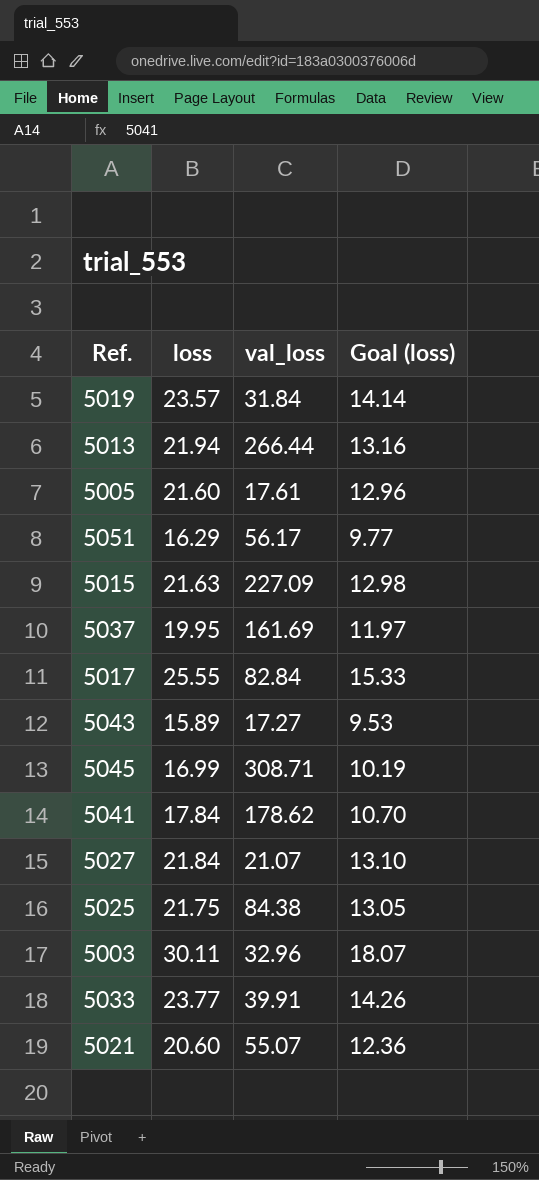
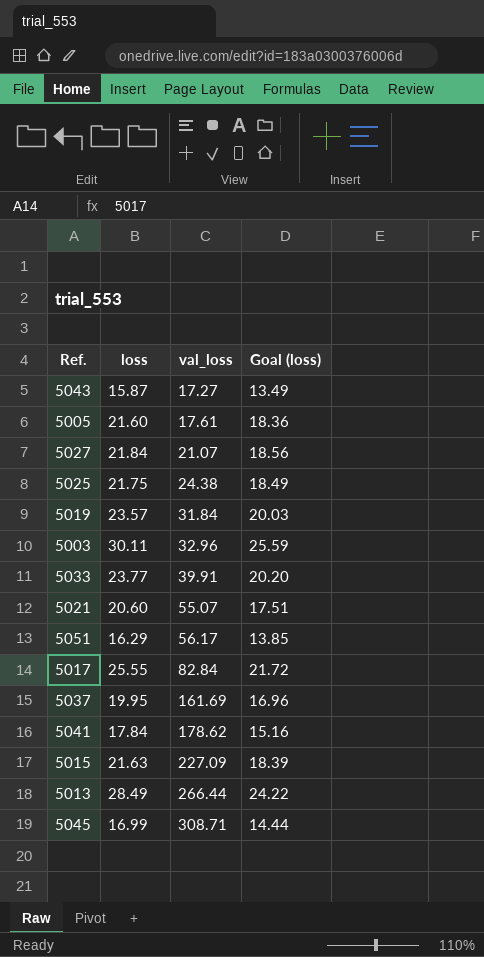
row order: none -> val_loss ascending
column Goal (loss) | formula: [loss] * 0.6 -> [loss] * 0.85
5043 | loss: 15.89 -> 15.87
5025 | val_loss: 84.38 -> 24.38
5013 | loss: 21.94 -> 28.49

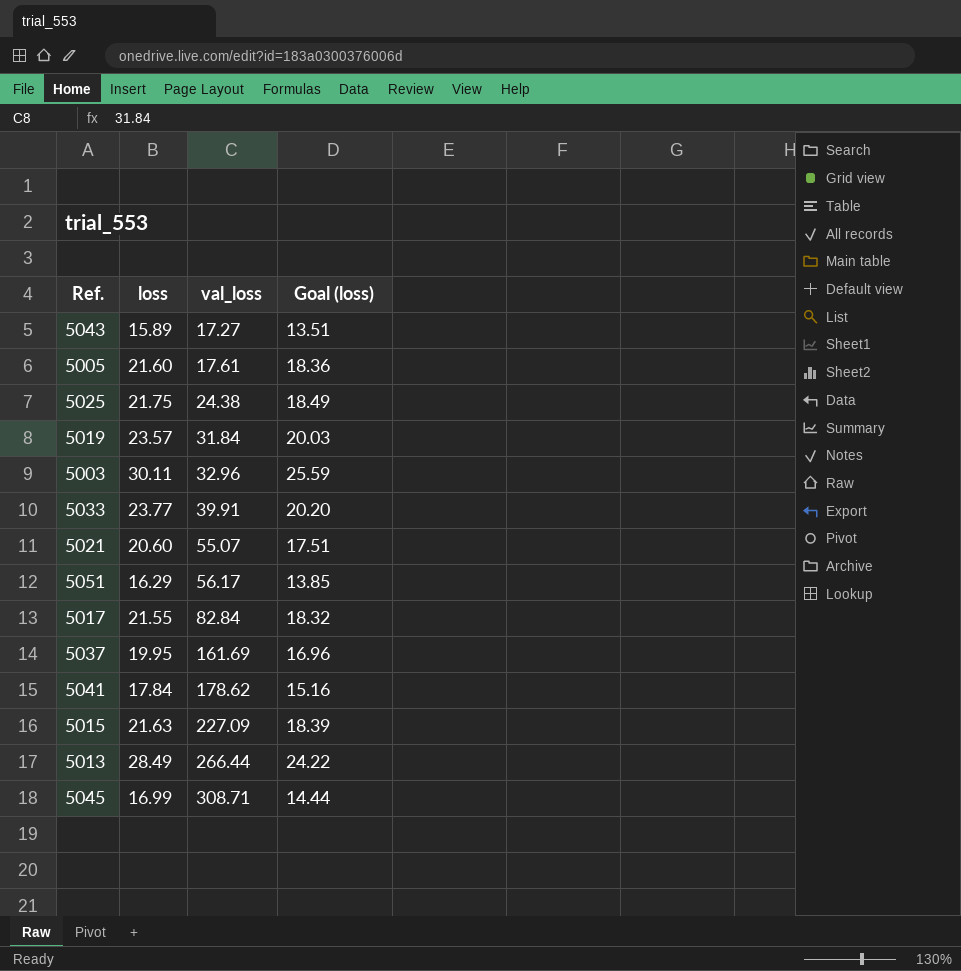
row 5027: 21.84 | 21.07 | 18.56 -> none
5043 | loss: 15.87 -> 15.89
5043 | Goal (loss): 13.49 -> 13.51
5017 | loss: 25.55 -> 21.55
5017 | Goal (loss): 21.72 -> 18.32

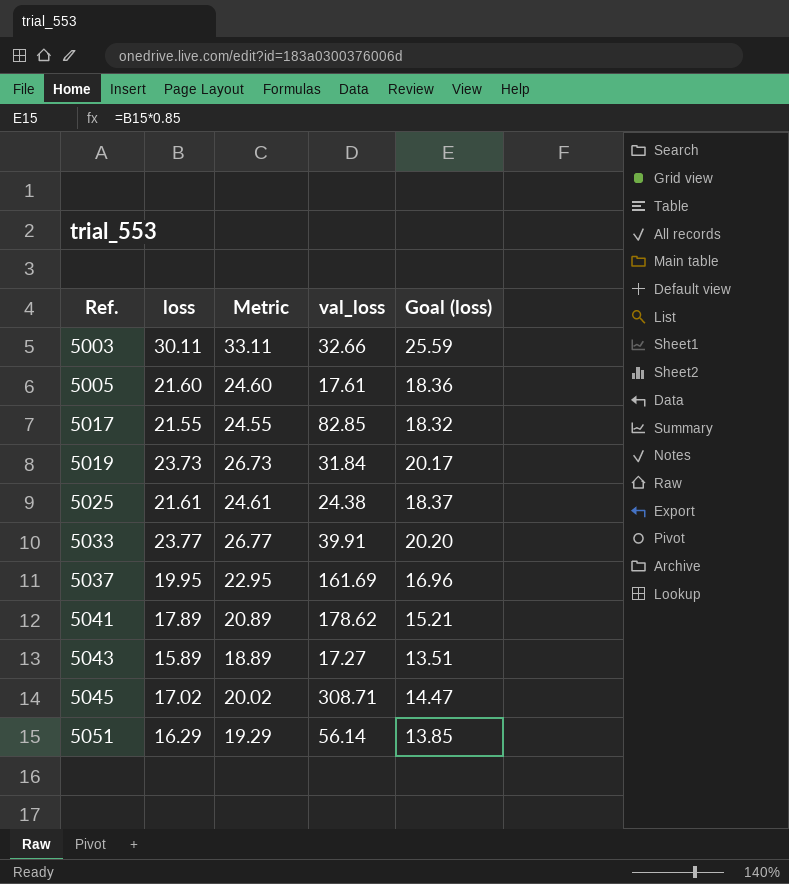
row order: val_loss ascending -> Ref. ascending
column Metric | formula: none -> [loss] + 3
row 5021: 20.60 | 55.07 | 17.51 -> none
row 5015: 21.63 | 227.09 | 18.39 -> none
row 5013: 28.49 | 266.44 | 24.22 -> none
5003 | val_loss: 32.96 -> 32.66
5017 | val_loss: 82.84 -> 82.85
5019 | loss: 23.57 -> 23.73
5019 | Goal (loss): 20.03 -> 20.17
5025 | loss: 21.75 -> 21.61
5025 | Goal (loss): 18.49 -> 18.37
5041 | loss: 17.84 -> 17.89
5041 | Goal (loss): 15.16 -> 15.21
5045 | loss: 16.99 -> 17.02
5045 | Goal (loss): 14.44 -> 14.47
5051 | val_loss: 56.17 -> 56.14

